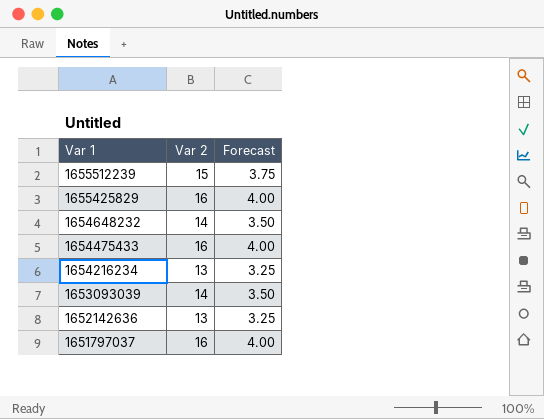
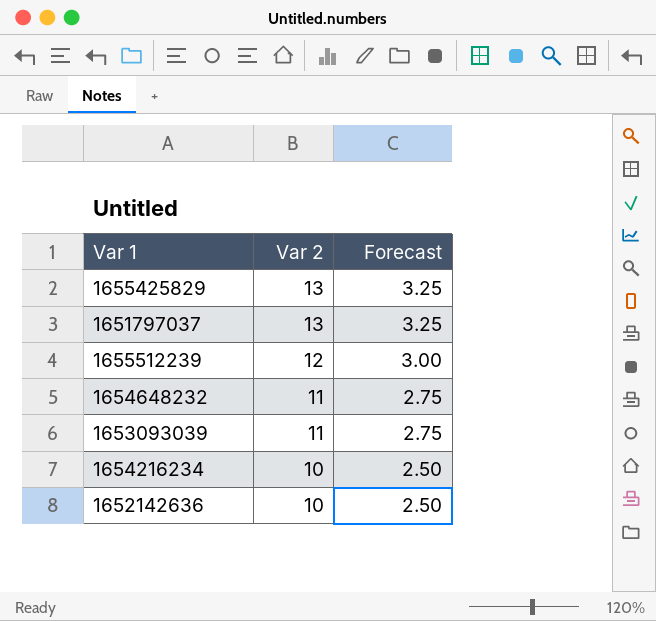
row order: Var 1 descending -> Var 2 descending
row 1654475433: 16 | 4.00 -> none
1655425829 | Var 2: 16 -> 13
1655425829 | Forecast: 4.00 -> 3.25
1651797037 | Var 2: 16 -> 13
1651797037 | Forecast: 4.00 -> 3.25
1655512239 | Var 2: 15 -> 12
1655512239 | Forecast: 3.75 -> 3.00
1654648232 | Var 2: 14 -> 11
1654648232 | Forecast: 3.50 -> 2.75
1653093039 | Var 2: 14 -> 11
1653093039 | Forecast: 3.50 -> 2.75
1654216234 | Var 2: 13 -> 10
1654216234 | Forecast: 3.25 -> 2.50
1652142636 | Var 2: 13 -> 10
1652142636 | Forecast: 3.25 -> 2.50

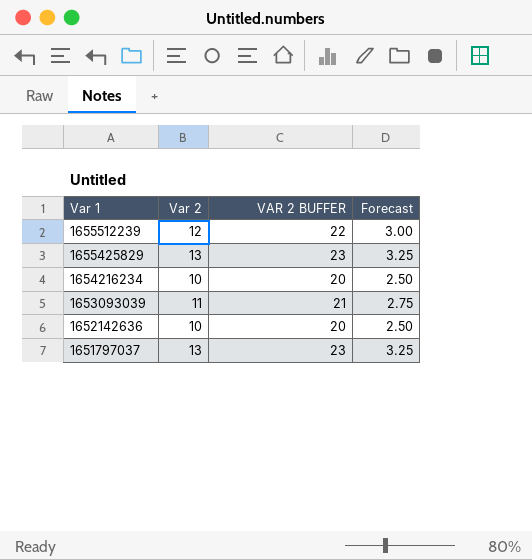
row order: Var 2 descending -> Var 1 descending
column VAR 2 BUFFER | formula: none -> [Var 2] + 10
row 1654648232: 11 | 2.75 -> none

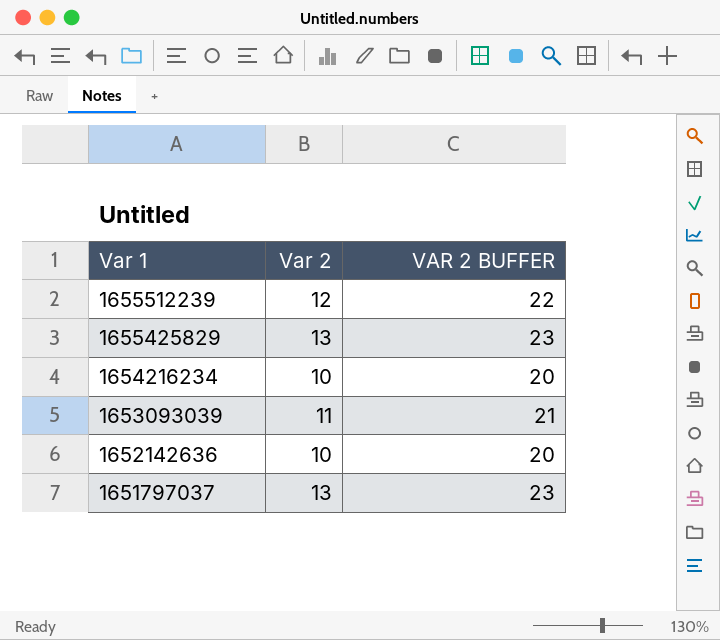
column Forecast | formula: [Var 2] * 0.25 -> none

